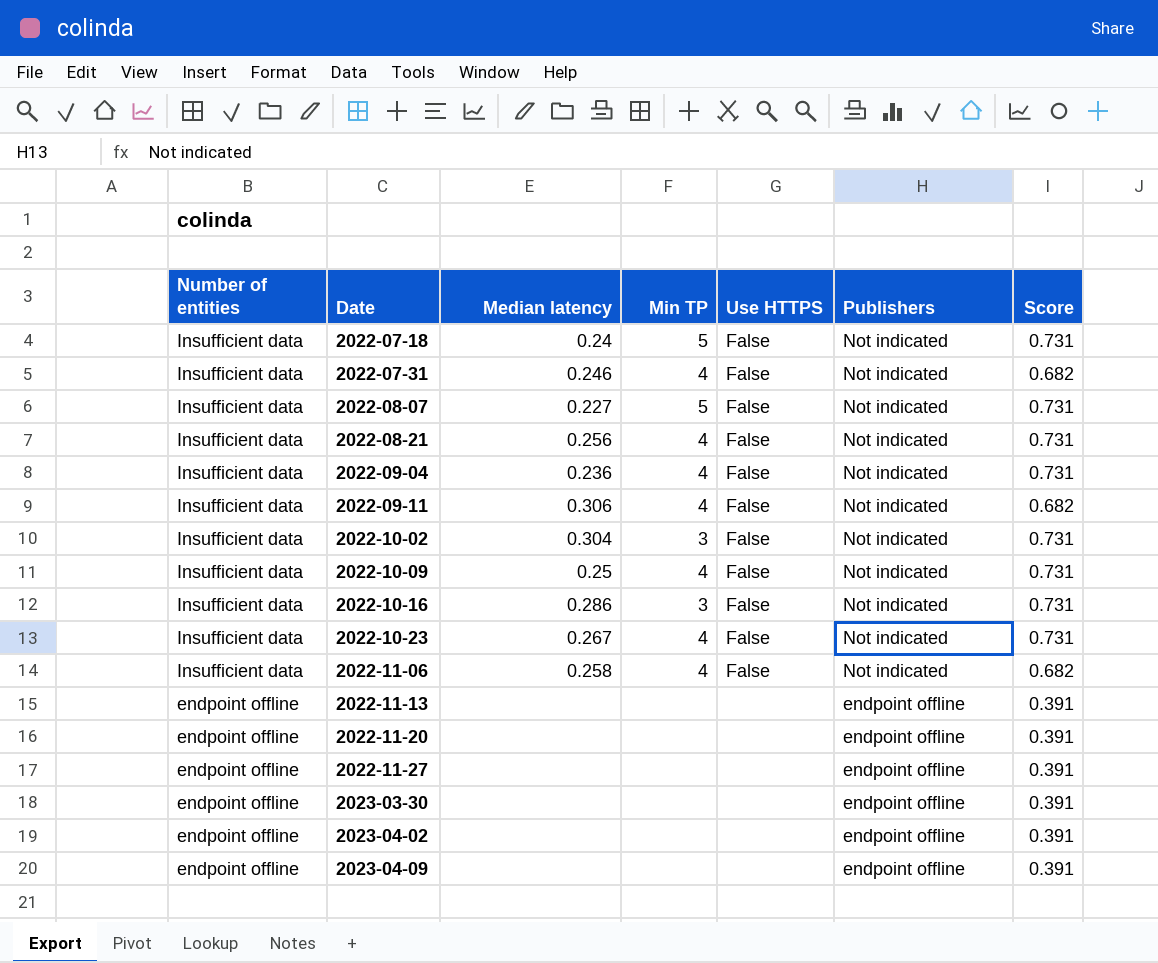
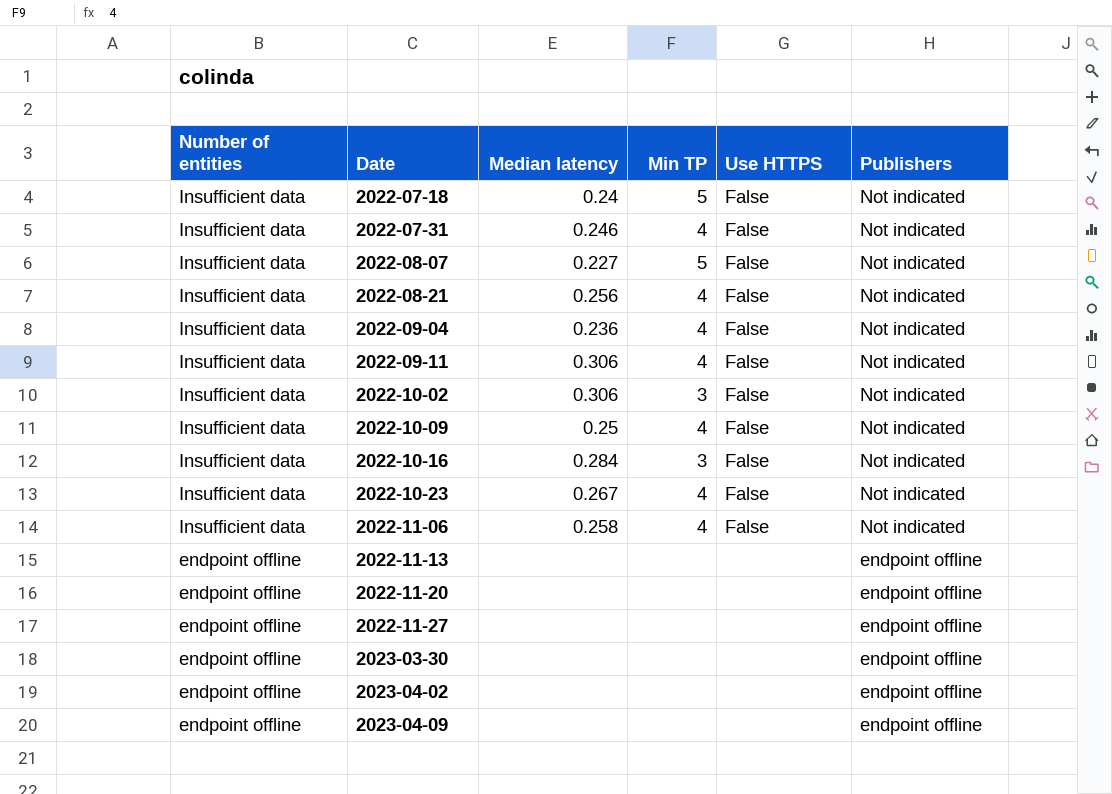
column Score | position: 7 -> none
2022-10-02 | Median latency: 0.304 -> 0.306
2022-10-16 | Median latency: 0.286 -> 0.284

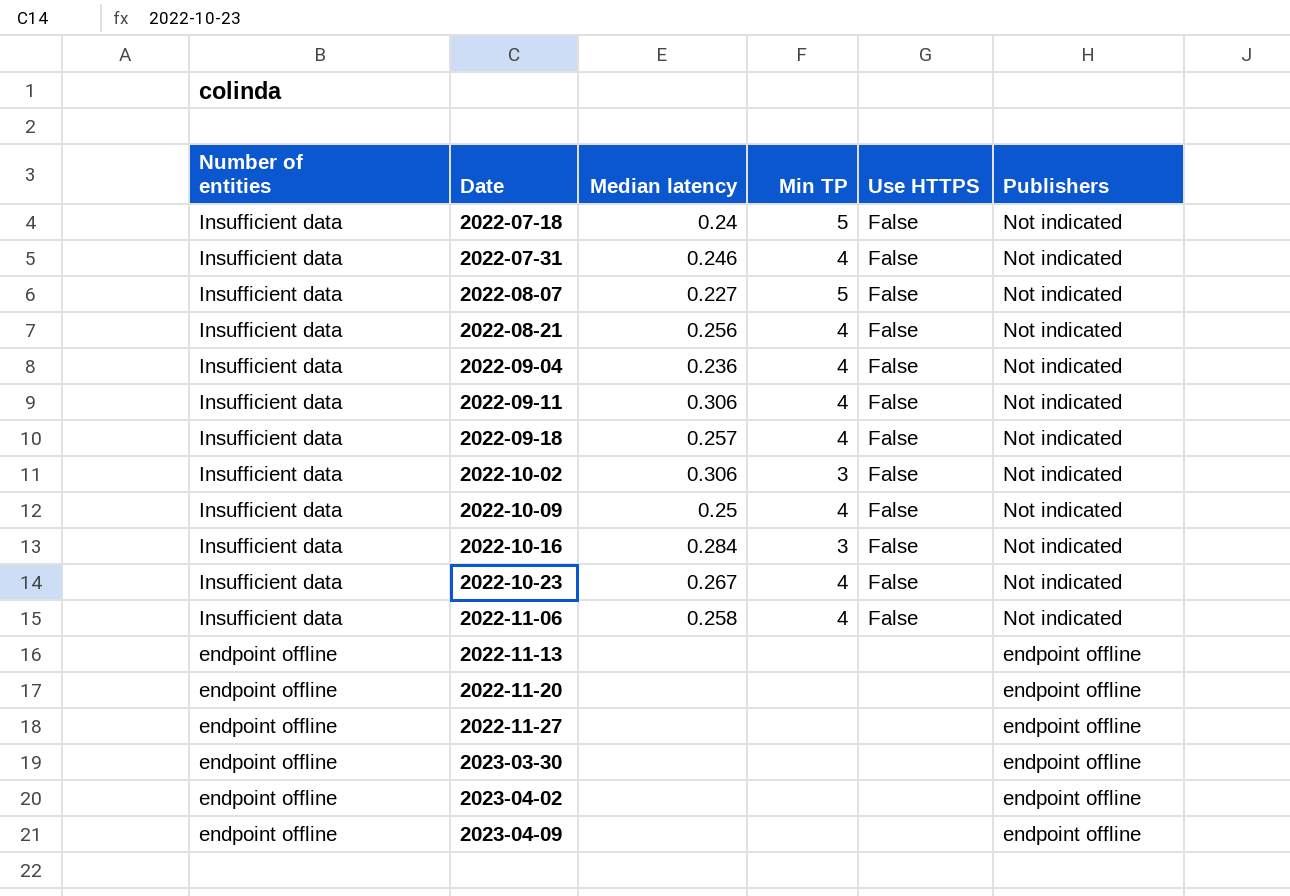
row 2022-09-18: none -> Insufficient data | 0.257 | 4 | False | Not indicated

